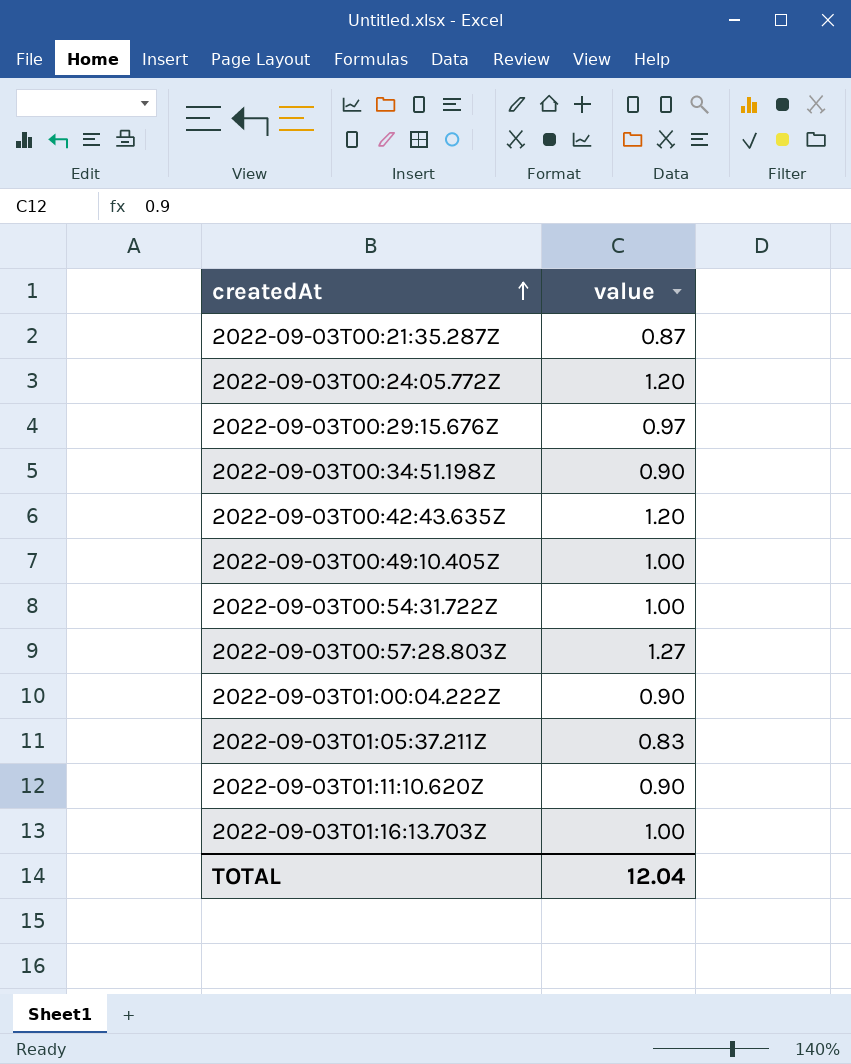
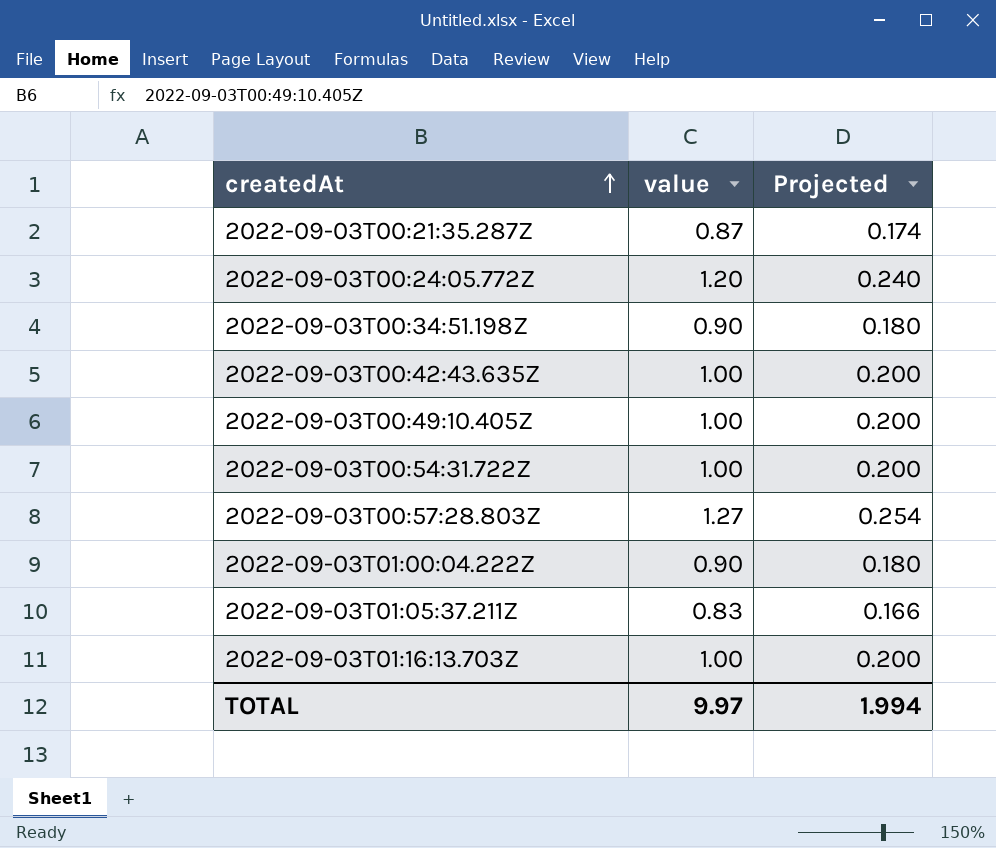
column Projected | formula: none -> [value] * 0.2
row 2022-09-03T00:29:15.676Z: 0.97 -> none
row 2022-09-03T01:11:10.620Z: 0.90 -> none
2022-09-03T00:42:43.635Z | value: 1.20 -> 1.00
TOTAL | value: 12.04 -> 9.97

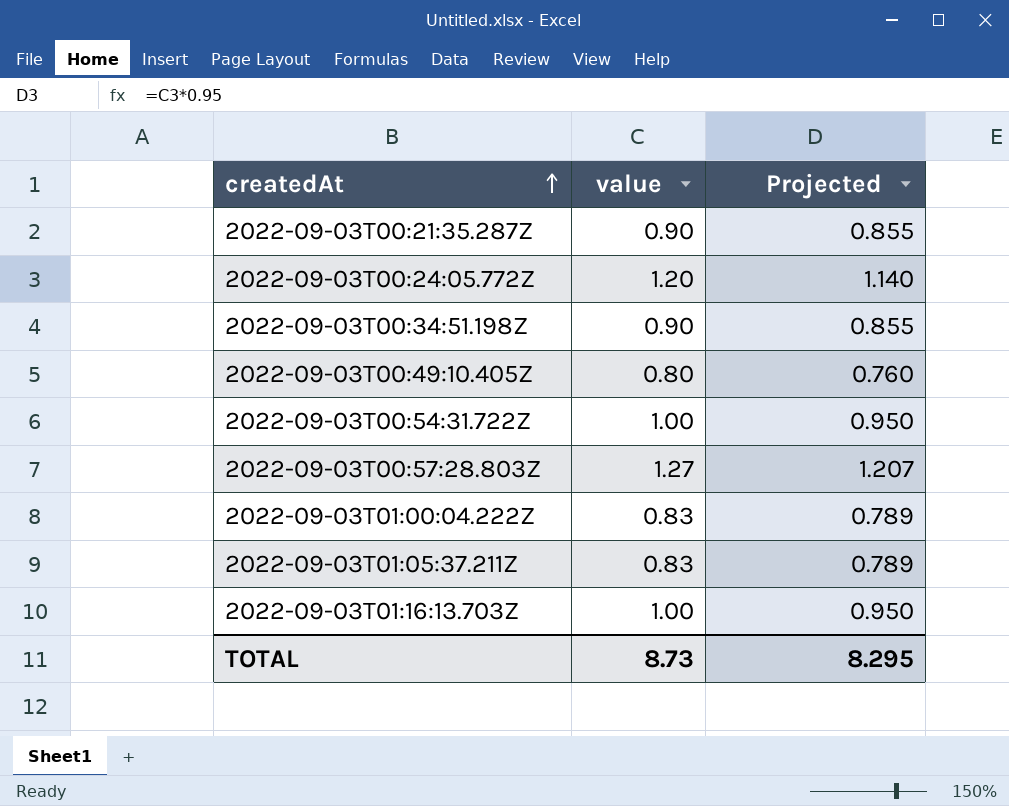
column Projected | formula: [value] * 0.2 -> [value] * 0.95
row 2022-09-03T00:42:43.635Z: 1.00 | 0.200 -> none
2022-09-03T00:21:35.287Z | value: 0.87 -> 0.90
2022-09-03T00:49:10.405Z | value: 1.00 -> 0.80
2022-09-03T01:00:04.222Z | value: 0.90 -> 0.83
TOTAL | value: 9.97 -> 8.73
TOTAL | Projected: 1.994 -> 8.295

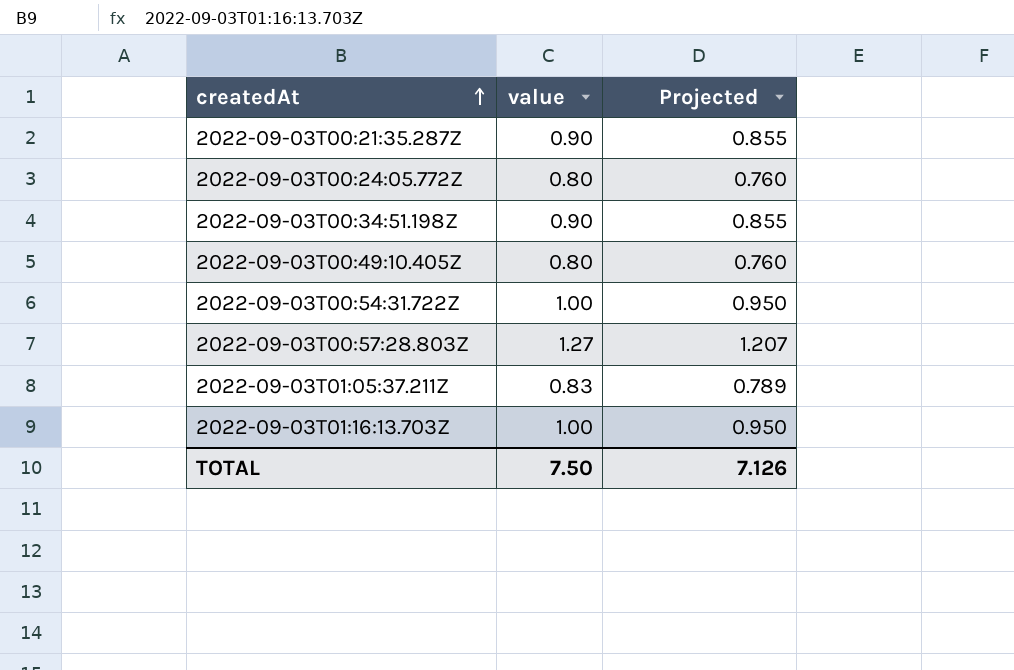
row 2022-09-03T01:00:04.222Z: 0.83 | 0.789 -> none
2022-09-03T00:24:05.772Z | value: 1.20 -> 0.80
2022-09-03T00:24:05.772Z | Projected: 1.140 -> 0.760
TOTAL | value: 8.73 -> 7.50
TOTAL | Projected: 8.295 -> 7.126

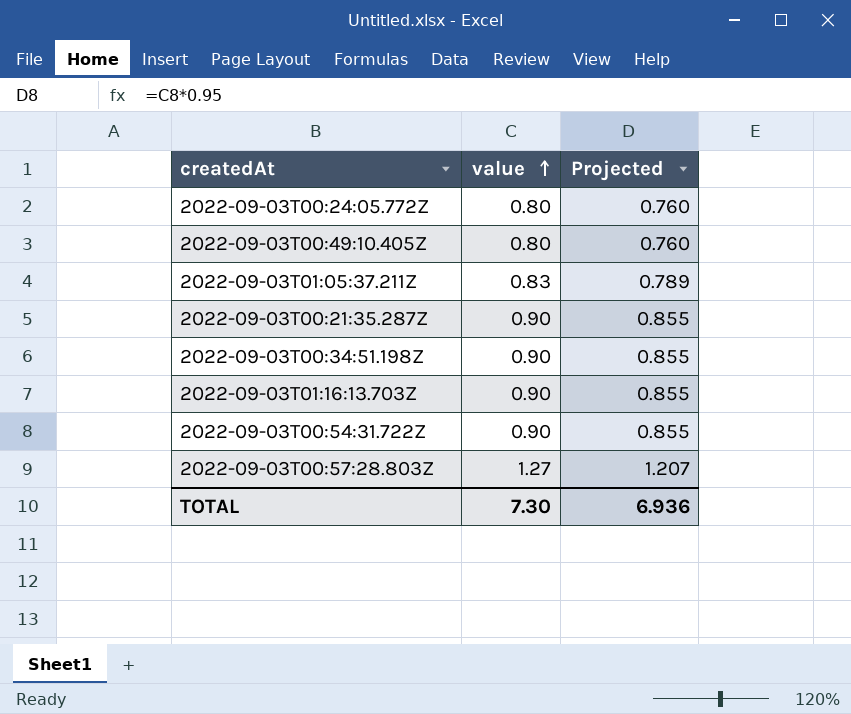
row order: createdAt ascending -> value ascending
2022-09-03T01:16:13.703Z | value: 1.00 -> 0.90
2022-09-03T01:16:13.703Z | Projected: 0.950 -> 0.855
2022-09-03T00:54:31.722Z | value: 1.00 -> 0.90
2022-09-03T00:54:31.722Z | Projected: 0.950 -> 0.855
TOTAL | value: 7.50 -> 7.30
TOTAL | Projected: 7.126 -> 6.936

